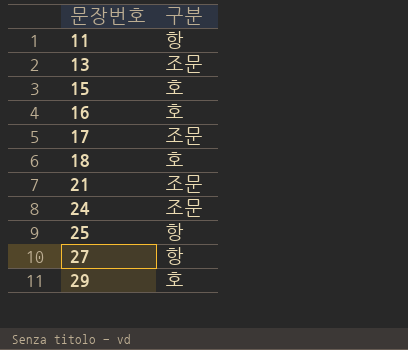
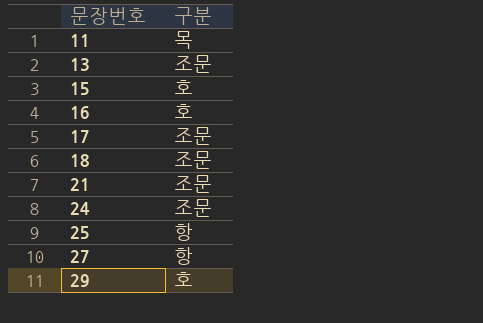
11 | 구분: 항 -> 목
18 | 구분: 호 -> 조문

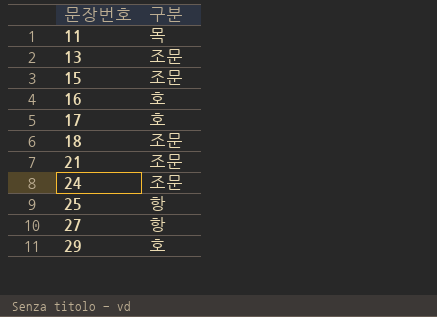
15 | 구분: 호 -> 조문
17 | 구분: 조문 -> 호

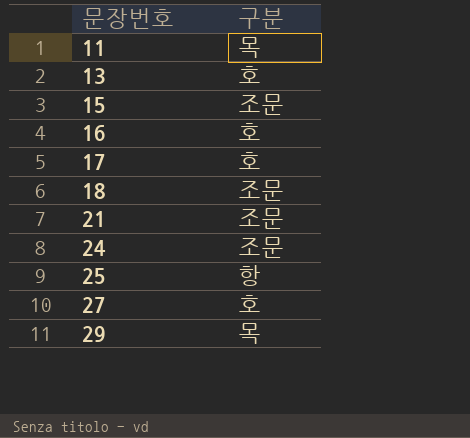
13 | 구분: 조문 -> 호
27 | 구분: 항 -> 호
29 | 구분: 호 -> 목

